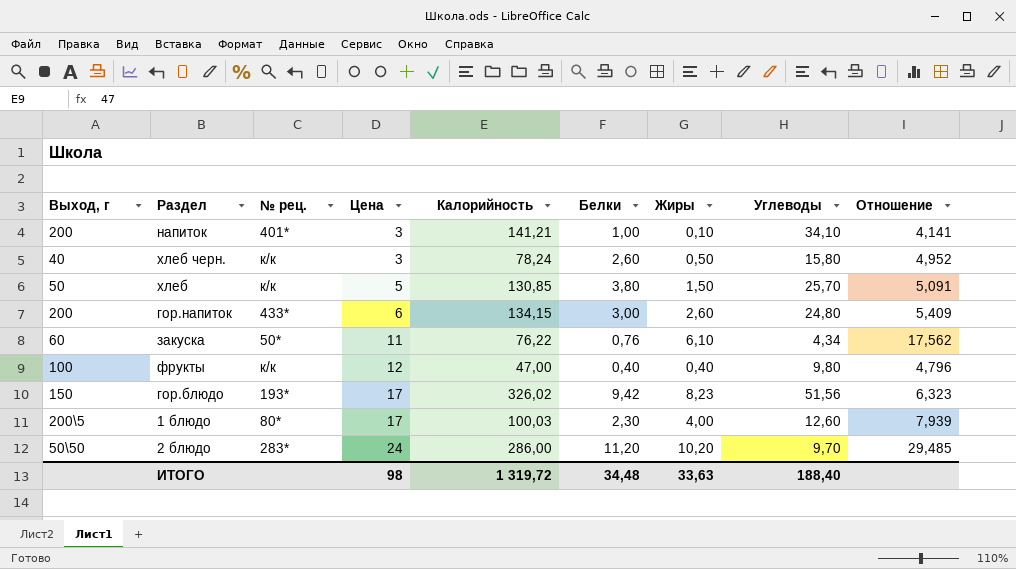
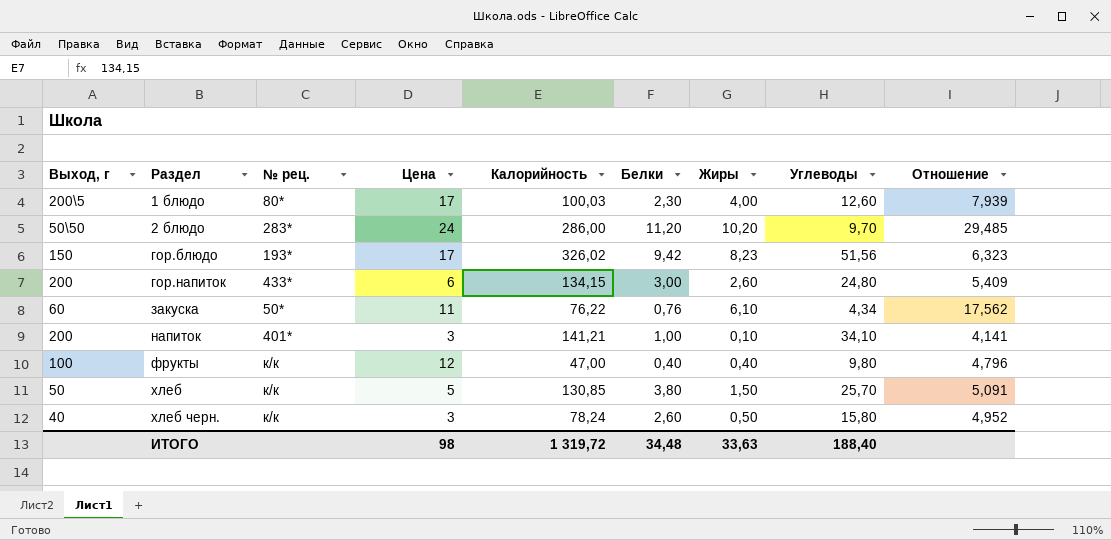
row order: Цена ascending -> Раздел ascending

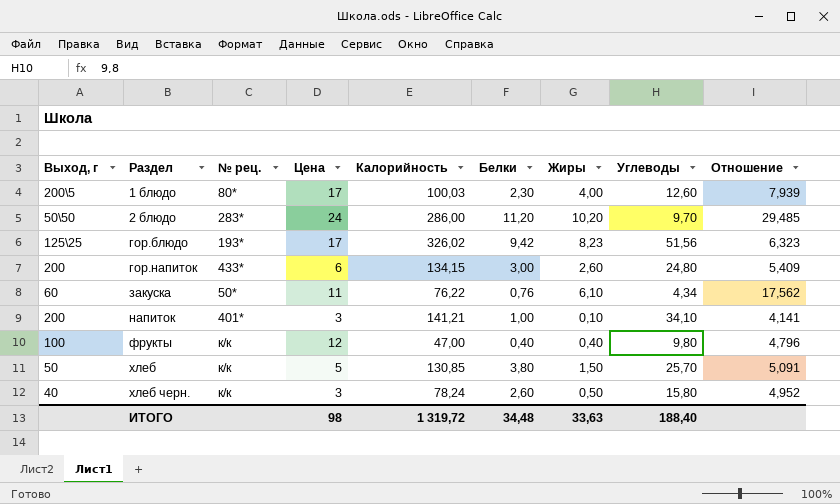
гор.блюдо | Выход, г: 150 -> 125\25

